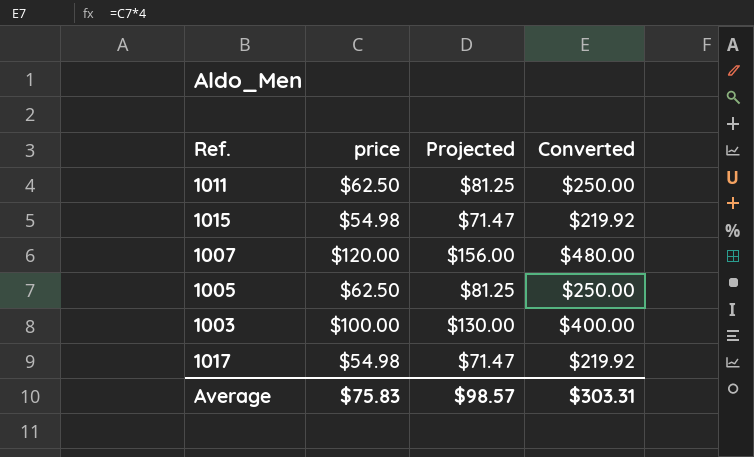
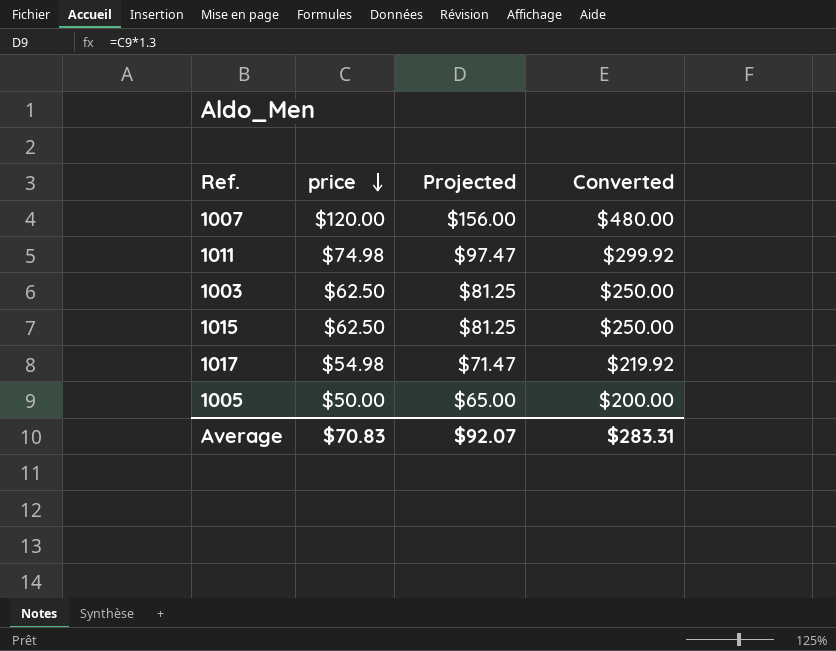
row order: none -> price descending
1011 | price: $62.50 -> $74.98
1011 | Projected: $81.25 -> $97.47
1011 | Converted: $250.00 -> $299.92
1003 | price: $100.00 -> $62.50
1003 | Projected: $130.00 -> $81.25
1003 | Converted: $400.00 -> $250.00
1015 | price: $54.98 -> $62.50
1015 | Projected: $71.47 -> $81.25
1015 | Converted: $219.92 -> $250.00
1005 | price: $62.50 -> $50.00
1005 | Projected: $81.25 -> $65.00
1005 | Converted: $250.00 -> $200.00
Average | price: $75.83 -> $70.83
Average | Projected: $98.57 -> $92.07
Average | Converted: $303.31 -> $283.31

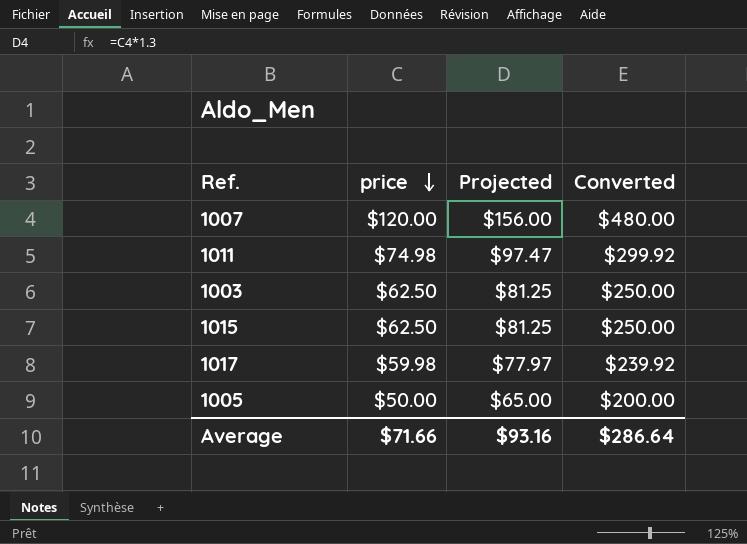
1017 | price: $54.98 -> $59.98
1017 | Projected: $71.47 -> $77.97
1017 | Converted: $219.92 -> $239.92
Average | price: $70.83 -> $71.66
Average | Projected: $92.07 -> $93.16
Average | Converted: $283.31 -> $286.64

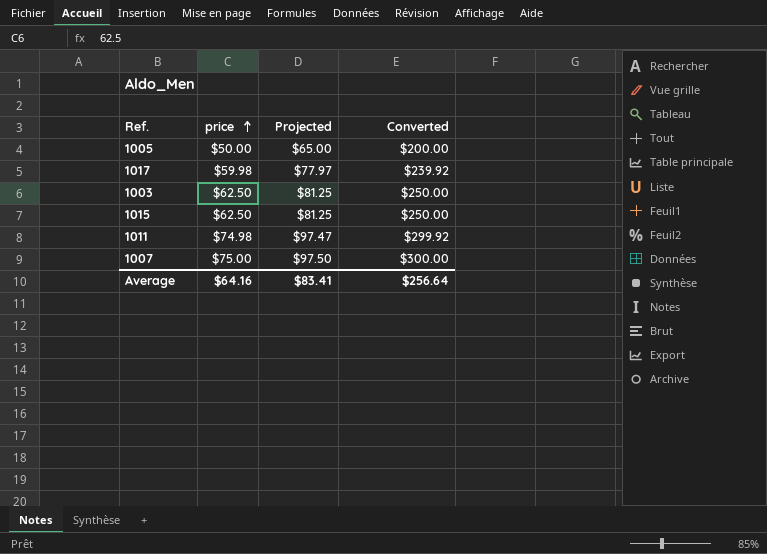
row order: price descending -> price ascending
1007 | price: $120.00 -> $75.00
1007 | Projected: $156.00 -> $97.50
1007 | Converted: $480.00 -> $300.00
Average | price: $71.66 -> $64.16
Average | Projected: $93.16 -> $83.41
Average | Converted: $286.64 -> $256.64

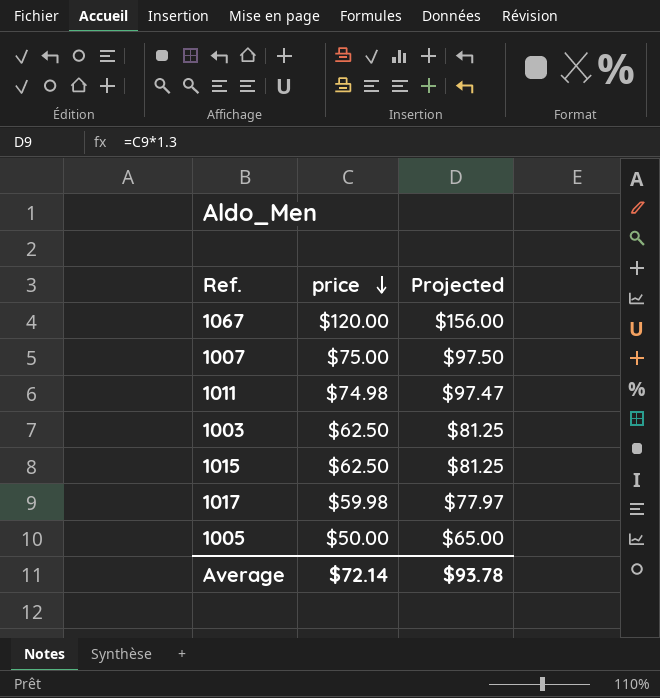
row order: price ascending -> price descending
column Converted | formula: [price] * 4 -> none
row 1067: none -> $120.00 | $156.00
Average | price: $64.16 -> $72.14
Average | Projected: $83.41 -> $93.78

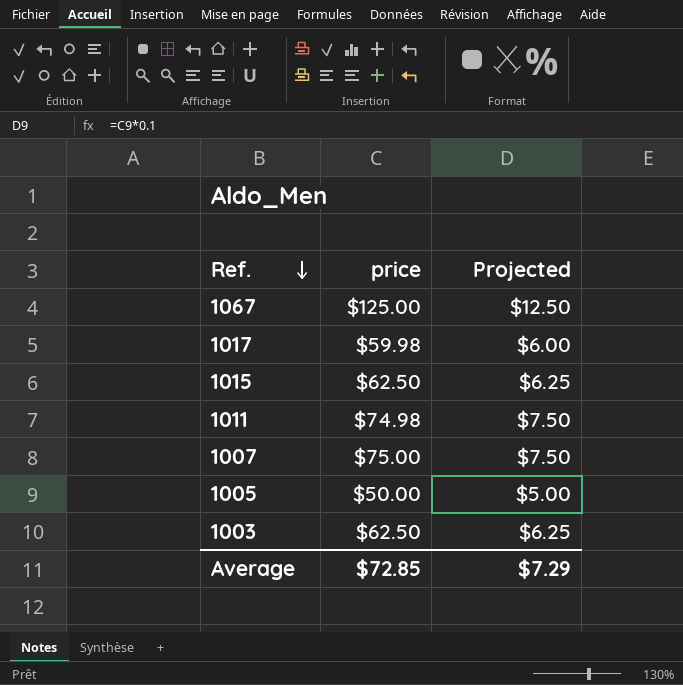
row order: price descending -> Ref. descending
column Projected | formula: [price] * 1.3 -> [price] * 0.1
1067 | price: $120.00 -> $125.00
Average | price: $72.14 -> $72.85
Average | Projected: $93.78 -> $7.29

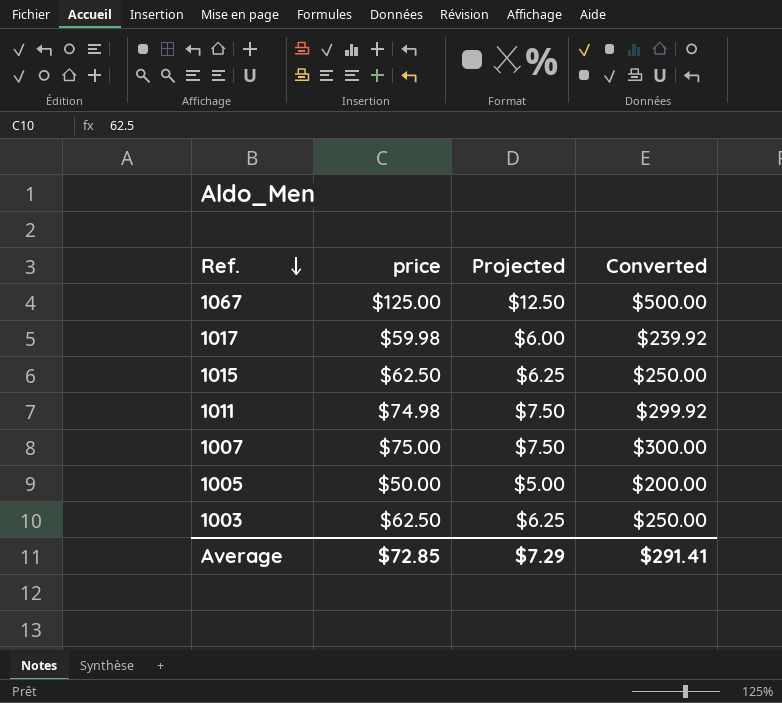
column Converted | formula: none -> [price] * 4

